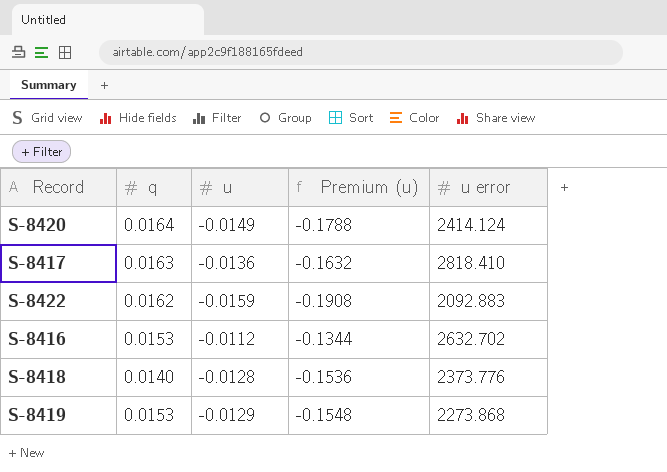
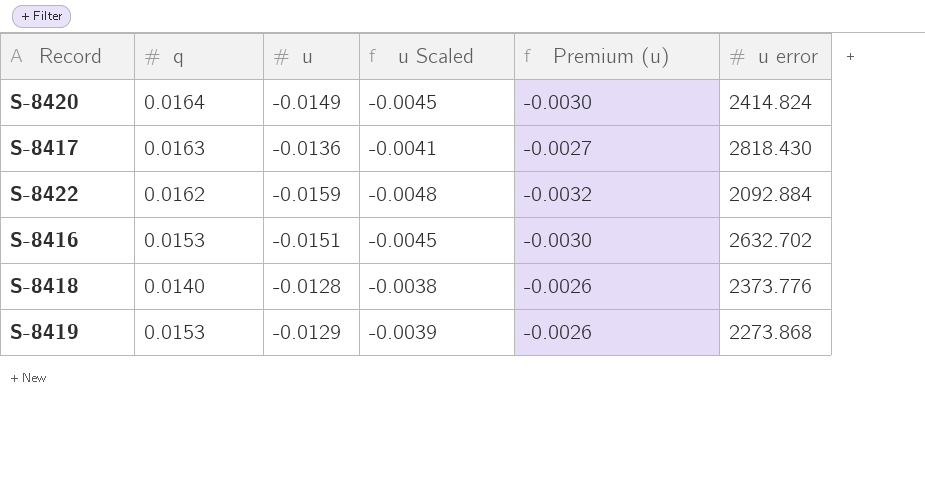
column u Scaled | formula: none -> [u] * 0.3
column Premium (u) | formula: [u] * 12 -> [u] * 0.2
S-8420 | u error: 2414.124 -> 2414.824
S-8417 | u error: 2818.410 -> 2818.430
S-8422 | u error: 2092.883 -> 2092.884
S-8416 | u: -0.0112 -> -0.0151

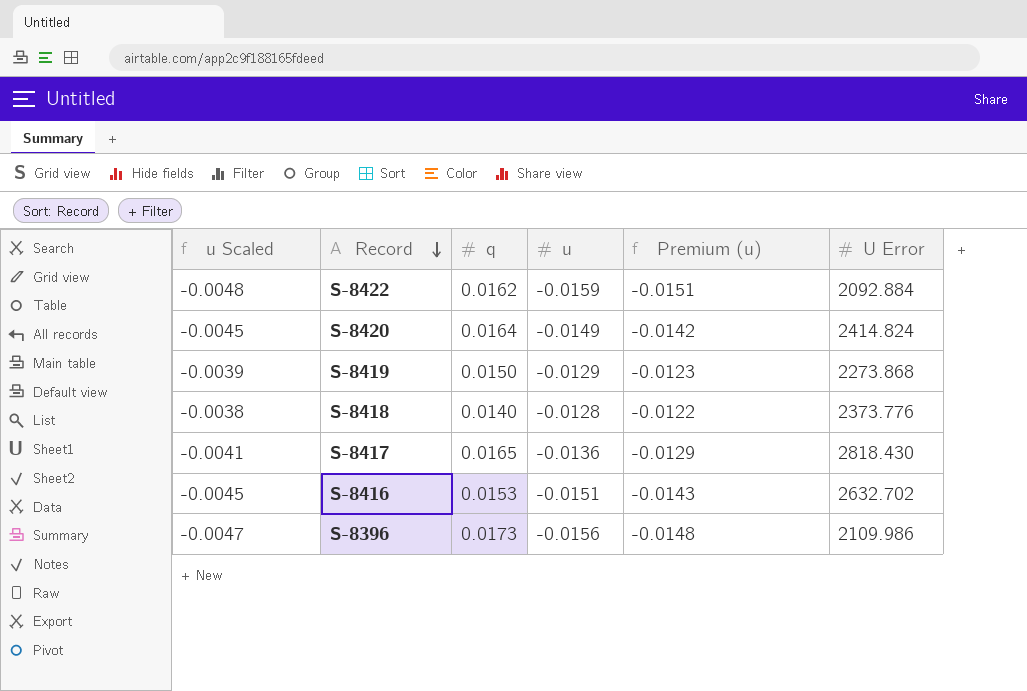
row order: none -> Record descending
column u Scaled | position: 4 -> 1
column Premium (u) | formula: [u] * 0.2 -> [u] * 0.95
column name: u error -> U Error
S-8419 | q: 0.0153 -> 0.0150
S-8417 | q: 0.0163 -> 0.0165
row S-8396: none -> -0.0047 | 0.0173 | -0.0156 | -0.0148 | 2109.986

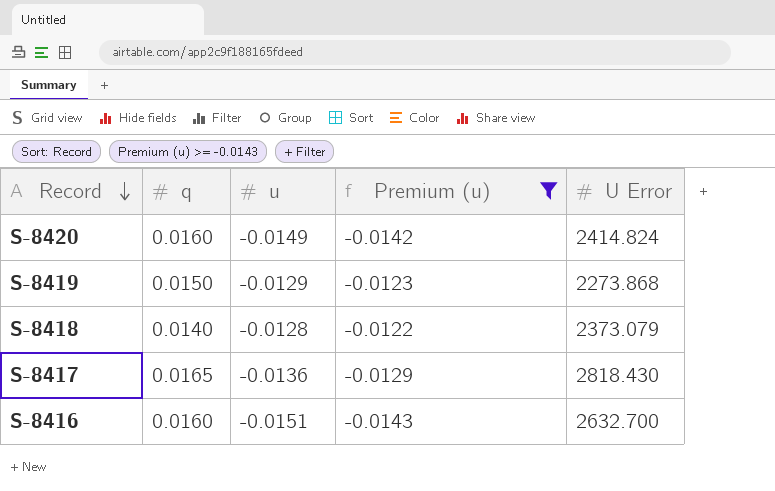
filter: none -> Premium (u) >= -0.0143
column u Scaled | formula: [u] * 0.3 -> none
S-8420 | q: 0.0164 -> 0.0160
S-8418 | U Error: 2373.776 -> 2373.079
S-8416 | q: 0.0153 -> 0.0160
S-8416 | U Error: 2632.702 -> 2632.700

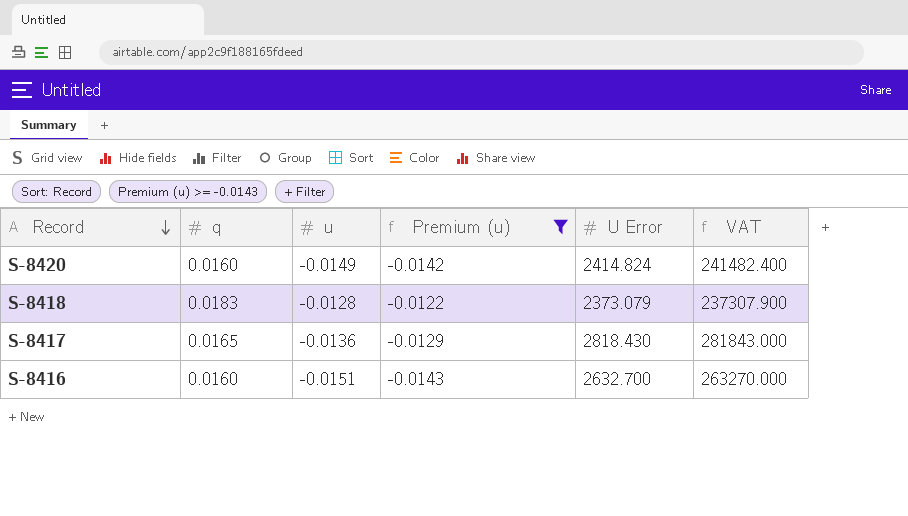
column VAT | formula: none -> [U Error] * 100
row S-8419: 0.0150 | -0.0129 | -0.0123 | 2273.868 -> none
S-8418 | q: 0.0140 -> 0.0183

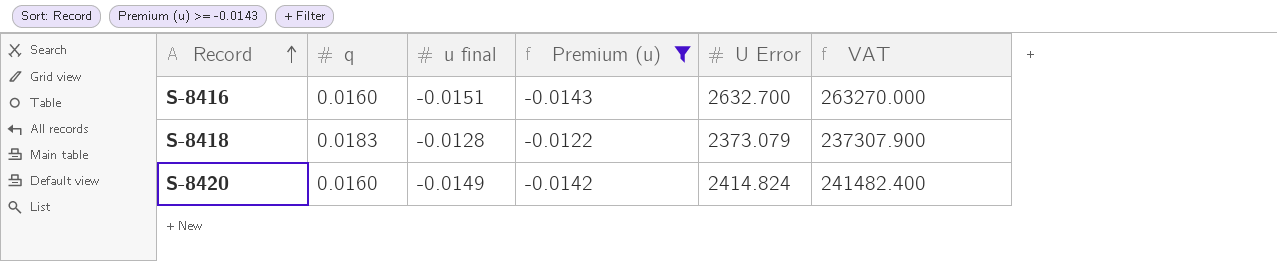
row order: Record descending -> Record ascending
column name: u -> u final
row S-8417: 0.0165 | -0.0136 | -0.0129 | 2818.430 | 281843.000 -> none

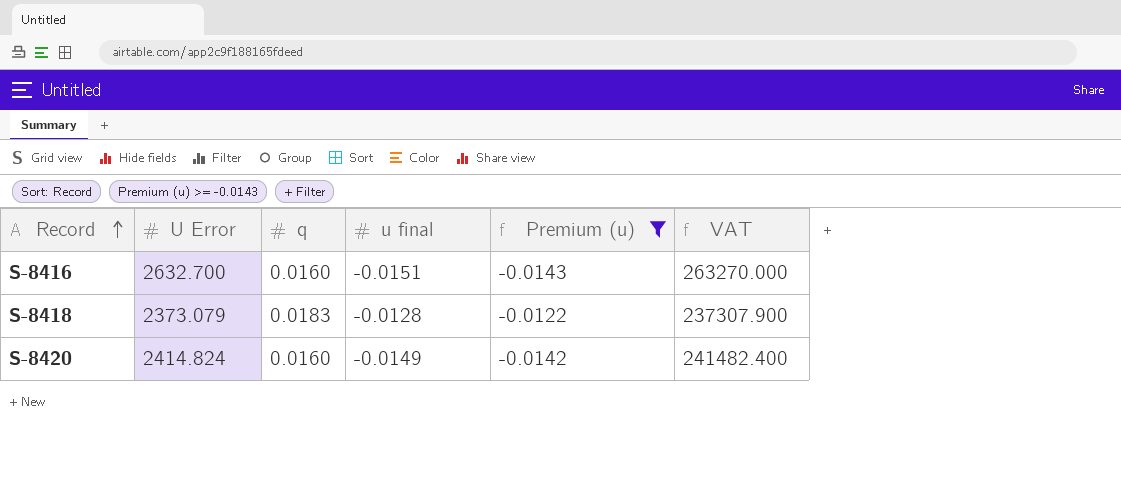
column U Error | position: 5 -> 2

